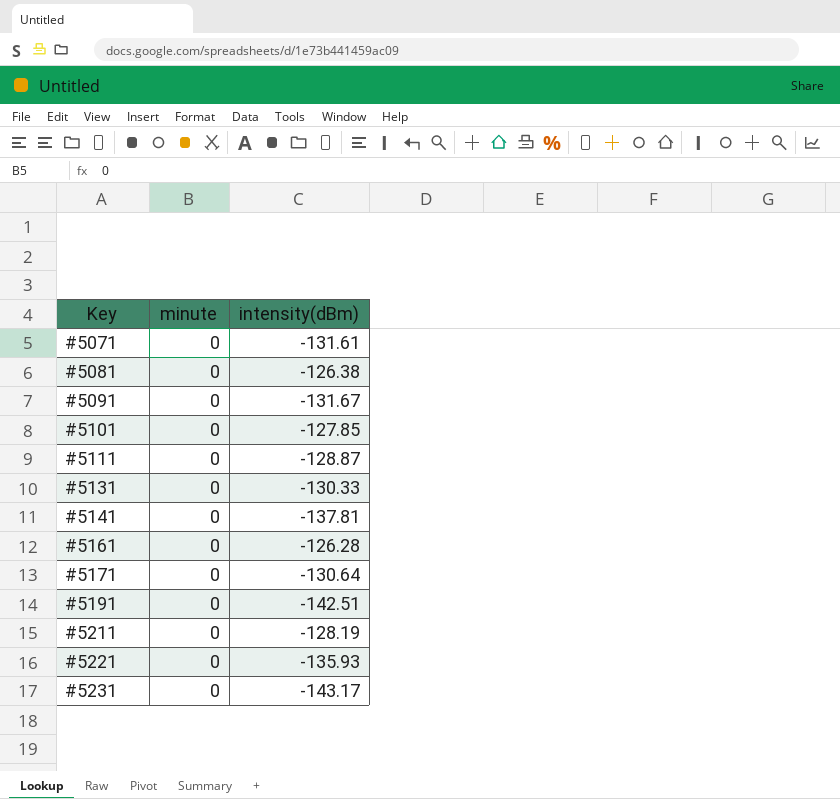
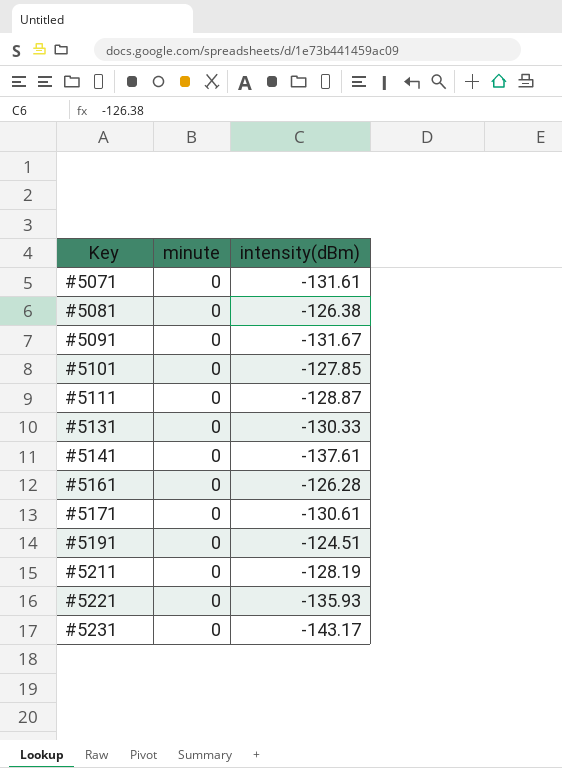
#5141 | intensity(dBm): -137.81 -> -137.61
#5171 | intensity(dBm): -130.64 -> -130.61
#5191 | intensity(dBm): -142.51 -> -124.51

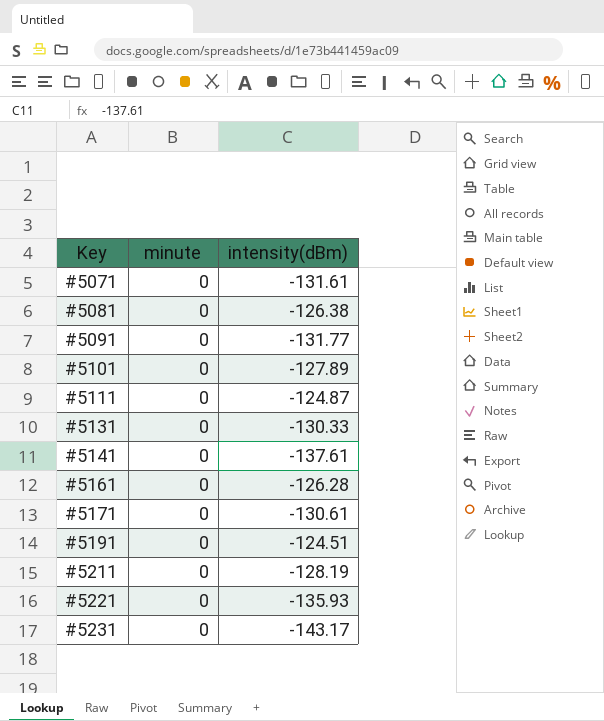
#5091 | intensity(dBm): -131.67 -> -131.77
#5101 | intensity(dBm): -127.85 -> -127.89
#5111 | intensity(dBm): -128.87 -> -124.87

